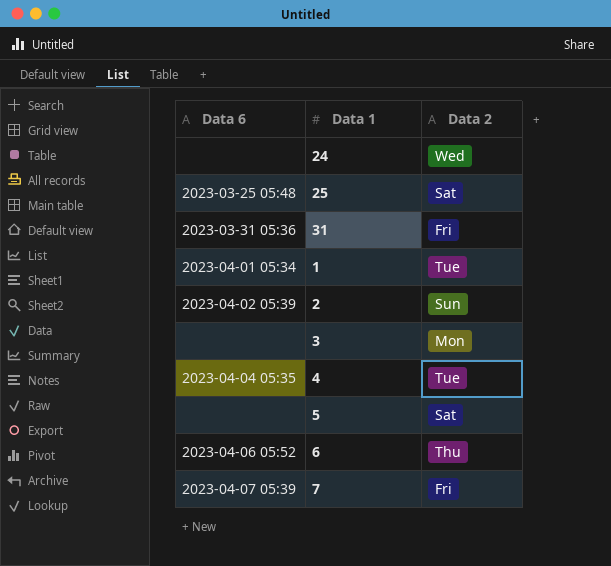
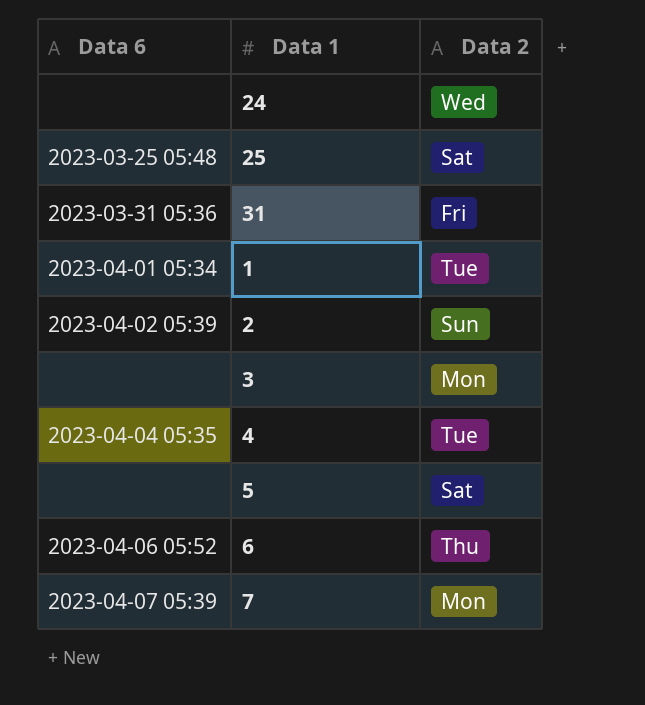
7 | Data 2: Fri -> Mon

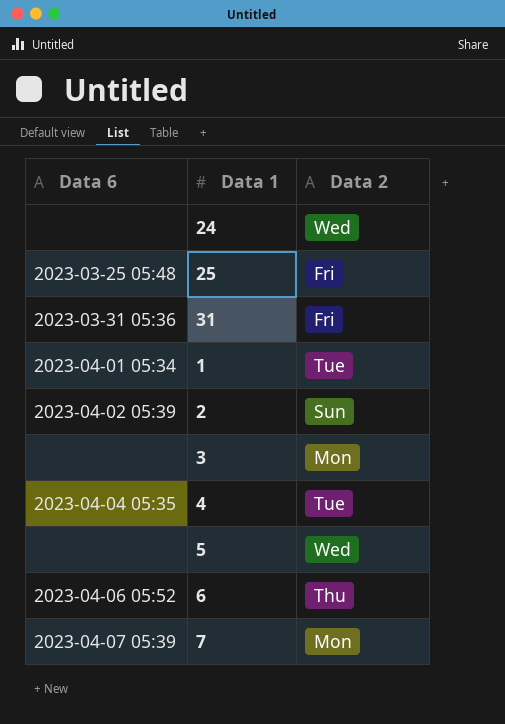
25 | Data 2: Sat -> Fri
5 | Data 2: Sat -> Wed

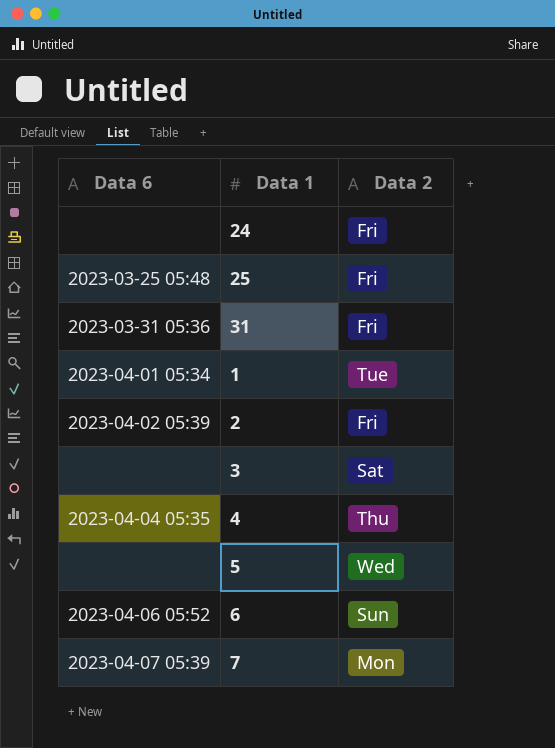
24 | Data 2: Wed -> Fri
2 | Data 2: Sun -> Fri
3 | Data 2: Mon -> Sat
4 | Data 2: Tue -> Thu
6 | Data 2: Thu -> Sun

